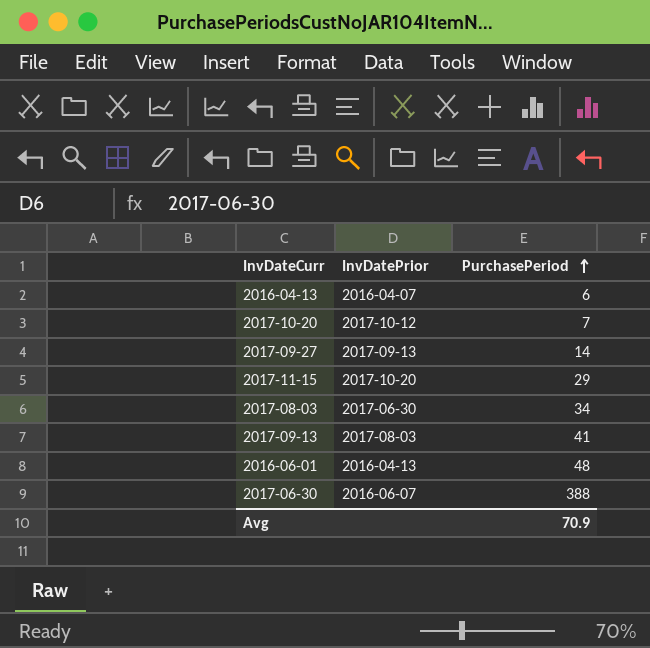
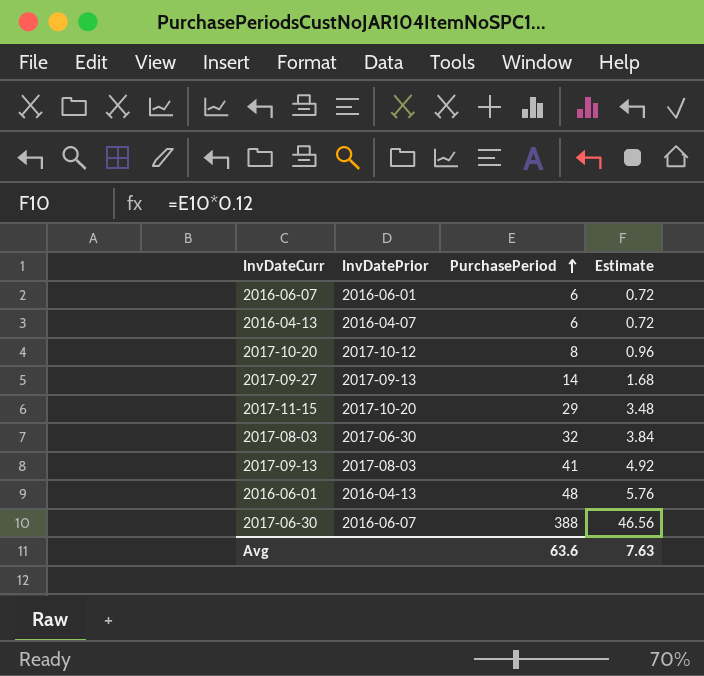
column Estimate | formula: none -> [PurchasePeriod] * 0.12
row 2016-06-07: none -> 2016-06-01 | 6 | 0.72
2017-10-20 | PurchasePeriod: 7 -> 8
2017-08-03 | PurchasePeriod: 34 -> 32
Avg | PurchasePeriod: 70.9 -> 63.6

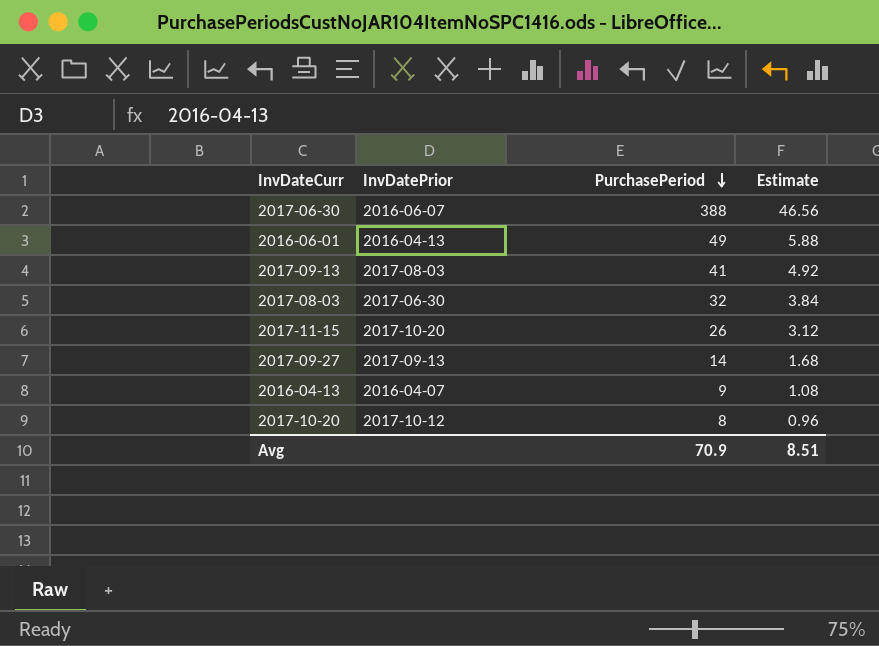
row order: PurchasePeriod ascending -> PurchasePeriod descending
row 2016-06-07: 2016-06-01 | 6 | 0.72 -> none
2016-06-01 | PurchasePeriod: 48 -> 49
2016-06-01 | Estimate: 5.76 -> 5.88
2017-11-15 | PurchasePeriod: 29 -> 26
2017-11-15 | Estimate: 3.48 -> 3.12
2016-04-13 | PurchasePeriod: 6 -> 9
2016-04-13 | Estimate: 0.72 -> 1.08
Avg | PurchasePeriod: 63.6 -> 70.9
Avg | Estimate: 7.63 -> 8.51

